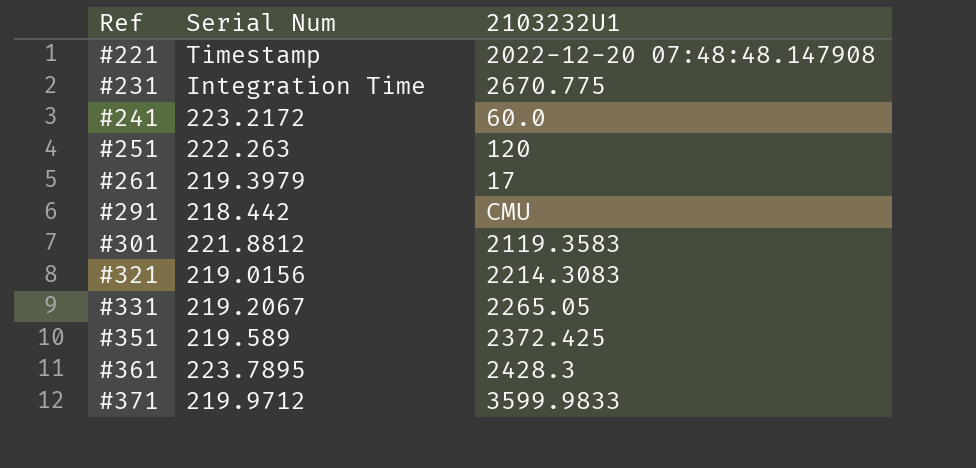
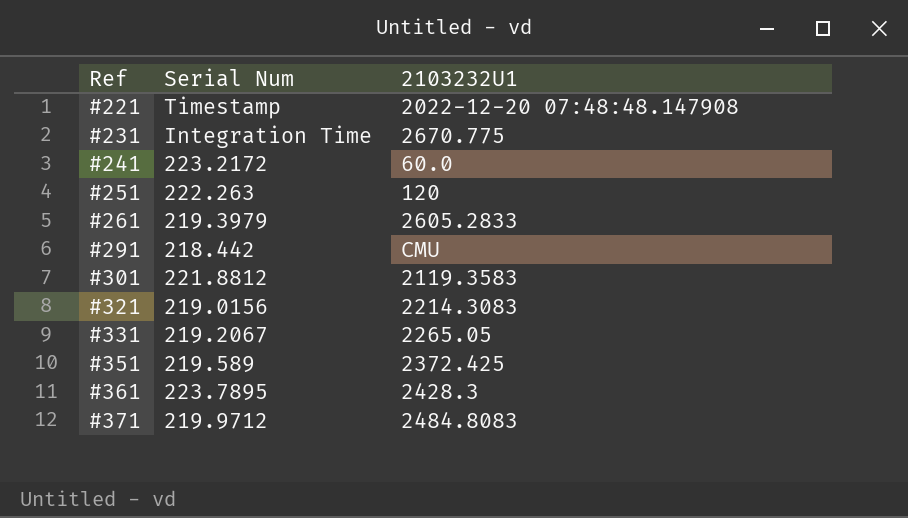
#261 | 2103232U1: 17 -> 2605.2833
#371 | 2103232U1: 3599.9833 -> 2484.8083

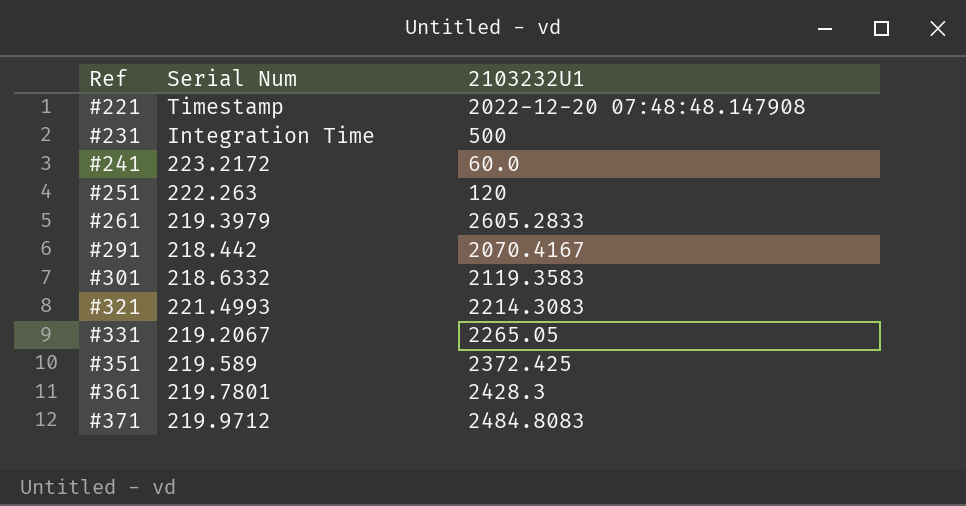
#231 | 2103232U1: 2670.775 -> 500
#291 | 2103232U1: CMU -> 2070.4167
#301 | Serial Num: 221.8812 -> 218.6332
#321 | Serial Num: 219.0156 -> 221.4993
#361 | Serial Num: 223.7895 -> 219.7801

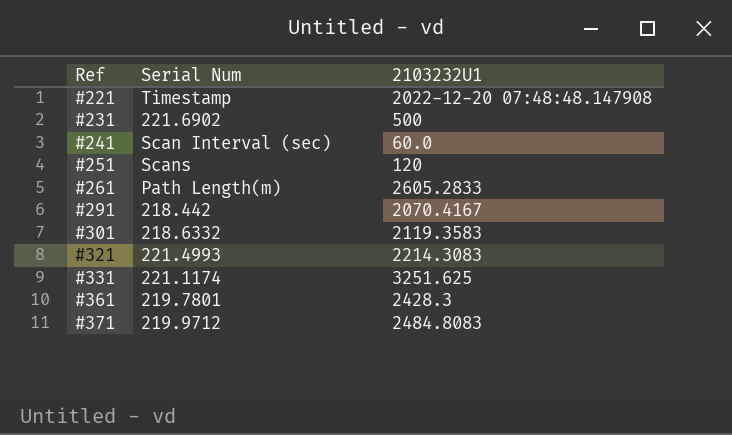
row #351: 219.589 | 2372.425 -> none
#231 | Serial Num: Integration Time -> 221.6902
#241 | Serial Num: 223.2172 -> Scan Interval (sec)
#251 | Serial Num: 222.263 -> Scans
#261 | Serial Num: 219.3979 -> Path Length(m)
#331 | Serial Num: 219.2067 -> 221.1174
#331 | 2103232U1: 2265.05 -> 3251.625

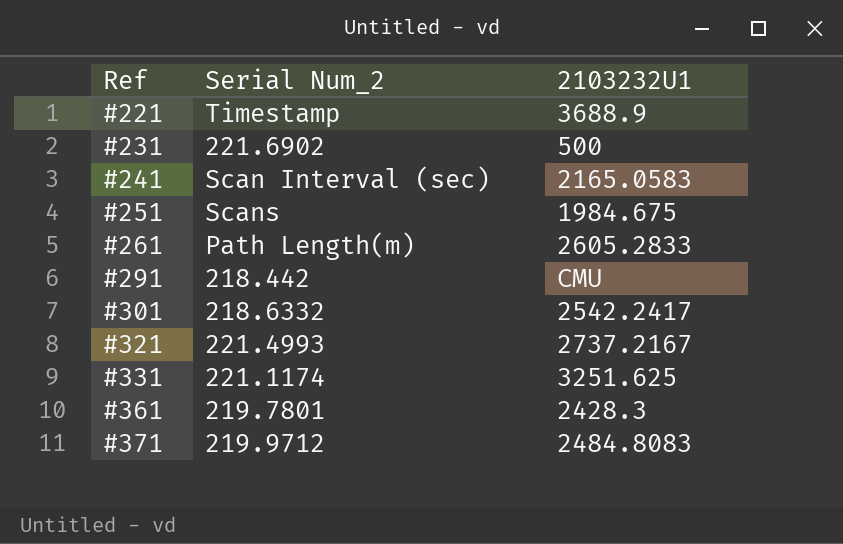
column name: Serial Num -> Serial Num_2
#221 | 2103232U1: 2022-12-20 07:48:48.147908 -> 3688.9
#241 | 2103232U1: 60.0 -> 2165.0583
#251 | 2103232U1: 120 -> 1984.675
#291 | 2103232U1: 2070.4167 -> CMU
#301 | 2103232U1: 2119.3583 -> 2542.2417
#321 | 2103232U1: 2214.3083 -> 2737.2167

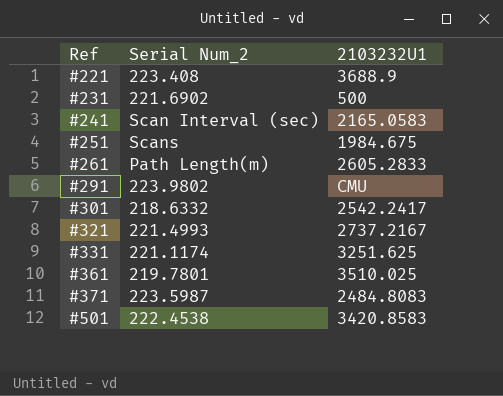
#221 | Serial Num_2: Timestamp -> 223.408
#291 | Serial Num_2: 218.442 -> 223.9802
#361 | 2103232U1: 2428.3 -> 3510.025
#371 | Serial Num_2: 219.9712 -> 223.5987
row #501: none -> 222.4538 | 3420.8583

